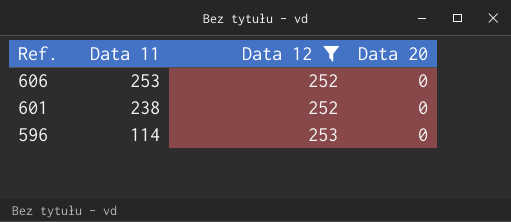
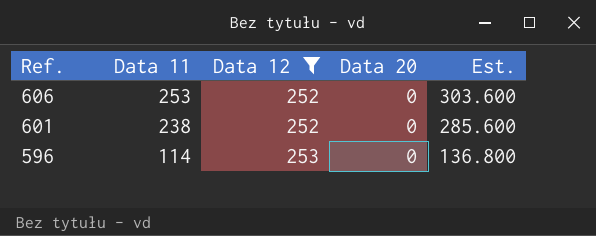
column Est. | formula: none -> [Data 11] * 1.2

